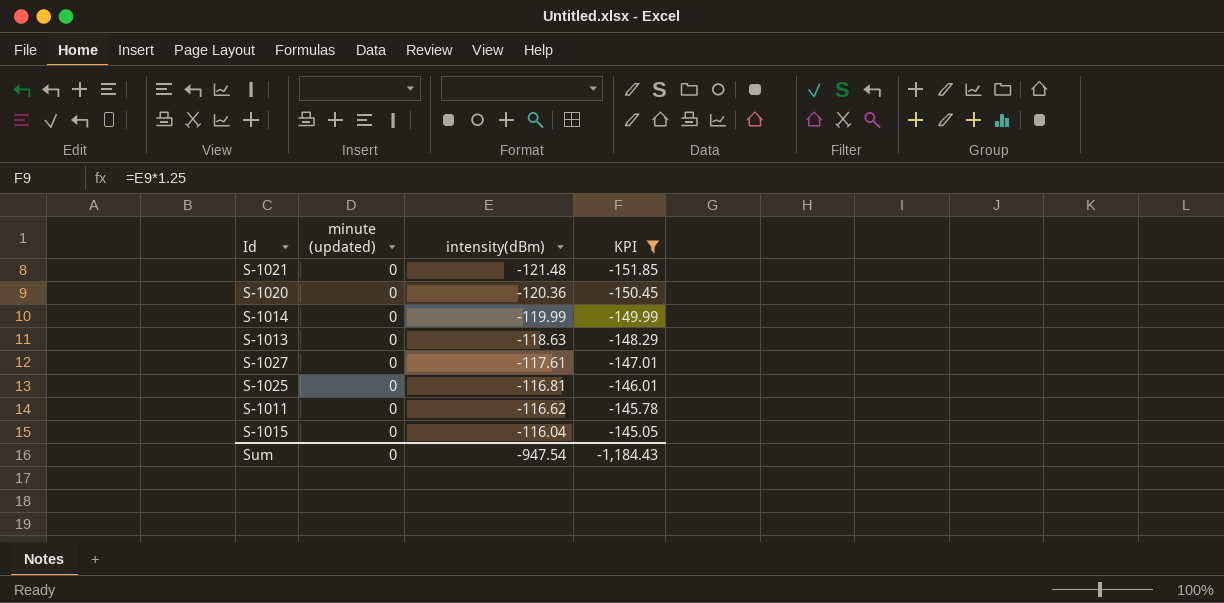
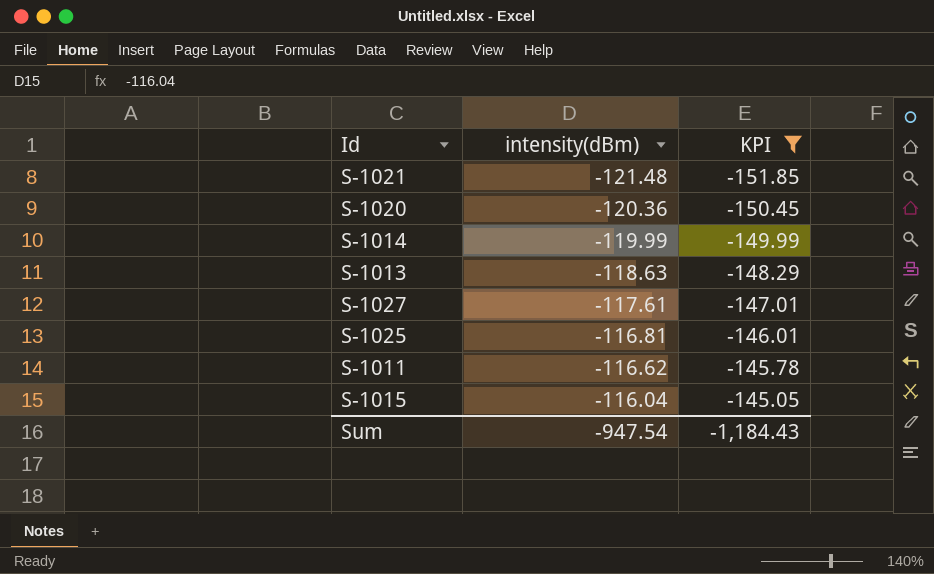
column minute (updated) | position: 2 -> none

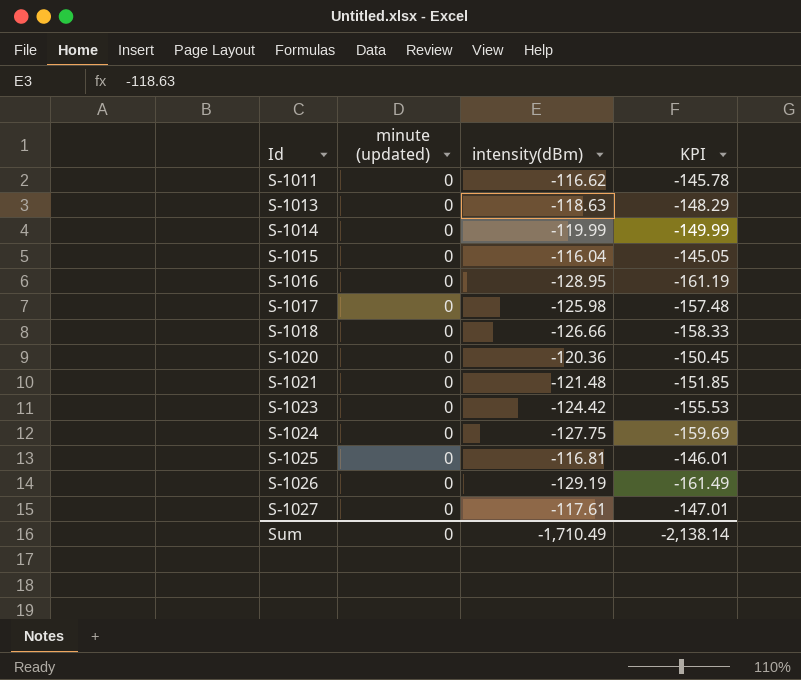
filter: KPI >= -151.85 -> none
row order: intensity(dBm) ascending -> Id ascending
column minute (updated) | position: none -> 2
Sum | intensity(dBm): -947.54 -> -1,710.49
Sum | KPI: -1,184.43 -> -2,138.14

